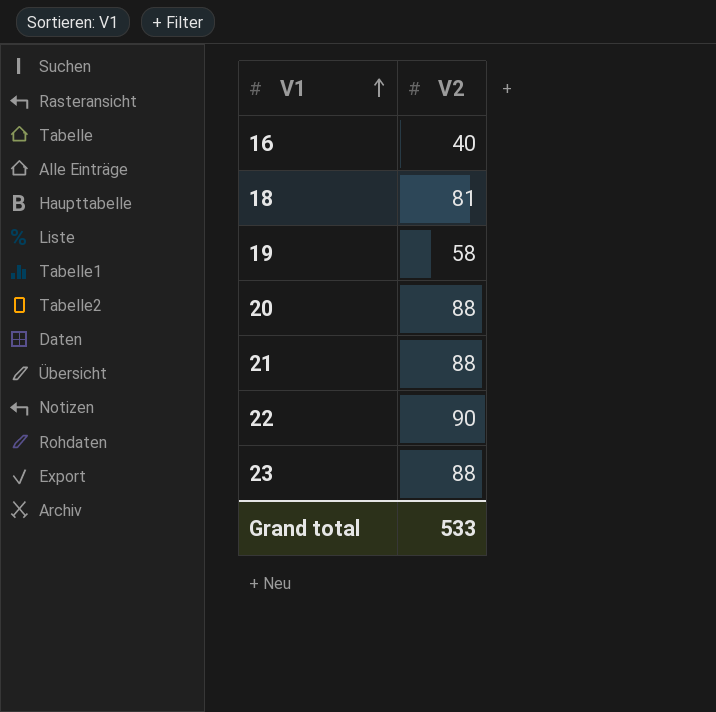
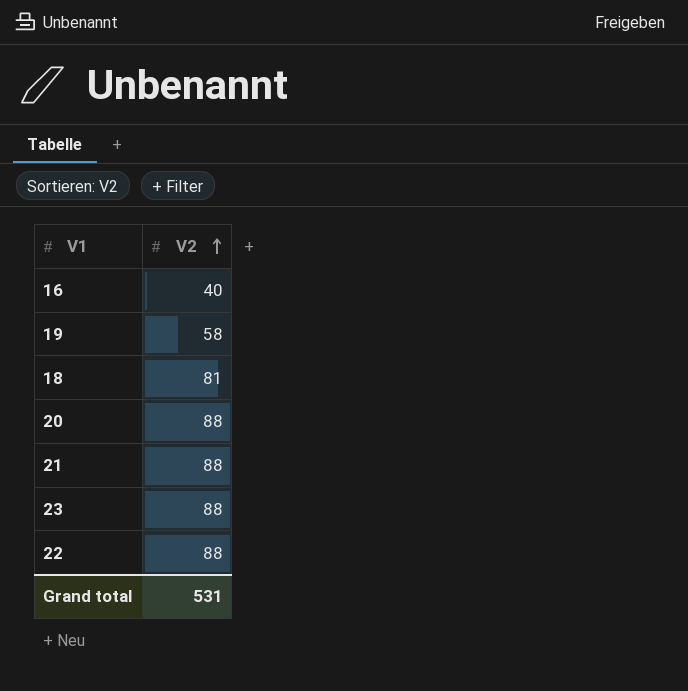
row order: V1 ascending -> V2 ascending
22 | V2: 90 -> 88
Grand total | V2: 533 -> 531

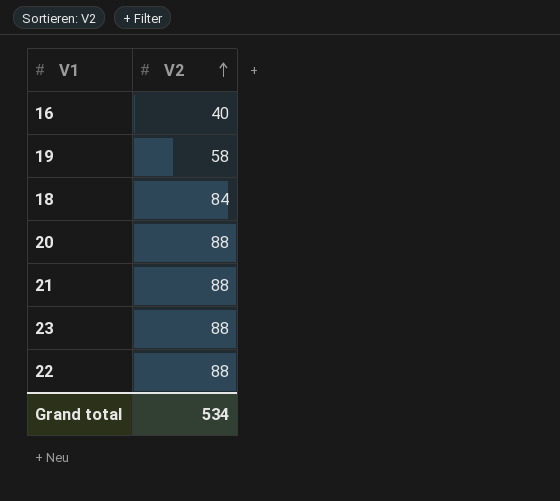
18 | V2: 81 -> 84
Grand total | V2: 531 -> 534

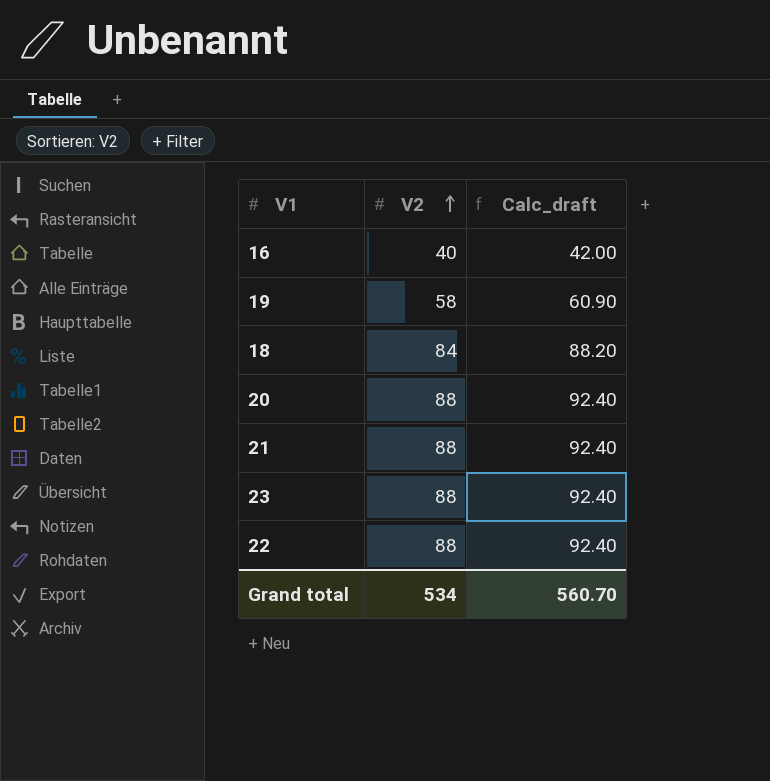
column Calc_draft | formula: none -> [V2] * 1.05

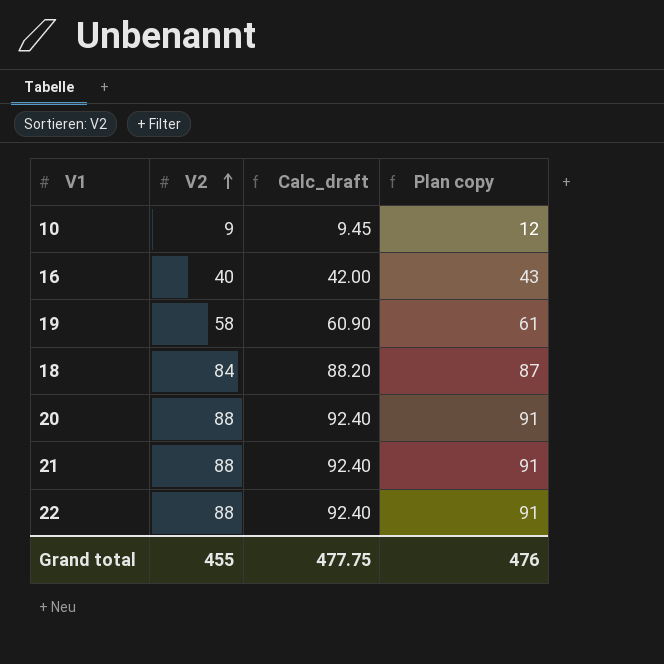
column Plan copy | formula: none -> [V2] + 3
row 23: 88 | 92.40 -> none
row 10: none -> 9 | 9.45 | 12
Grand total | V2: 534 -> 455
Grand total | Calc_draft: 560.70 -> 477.75

